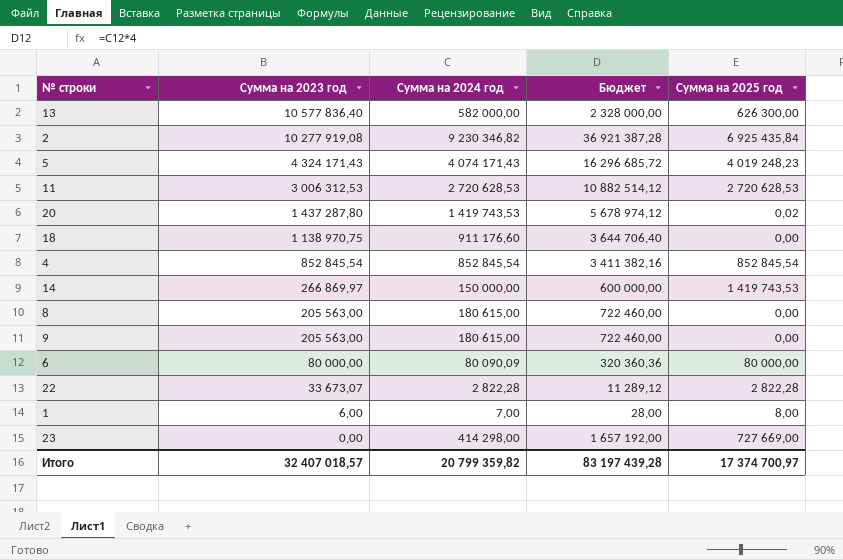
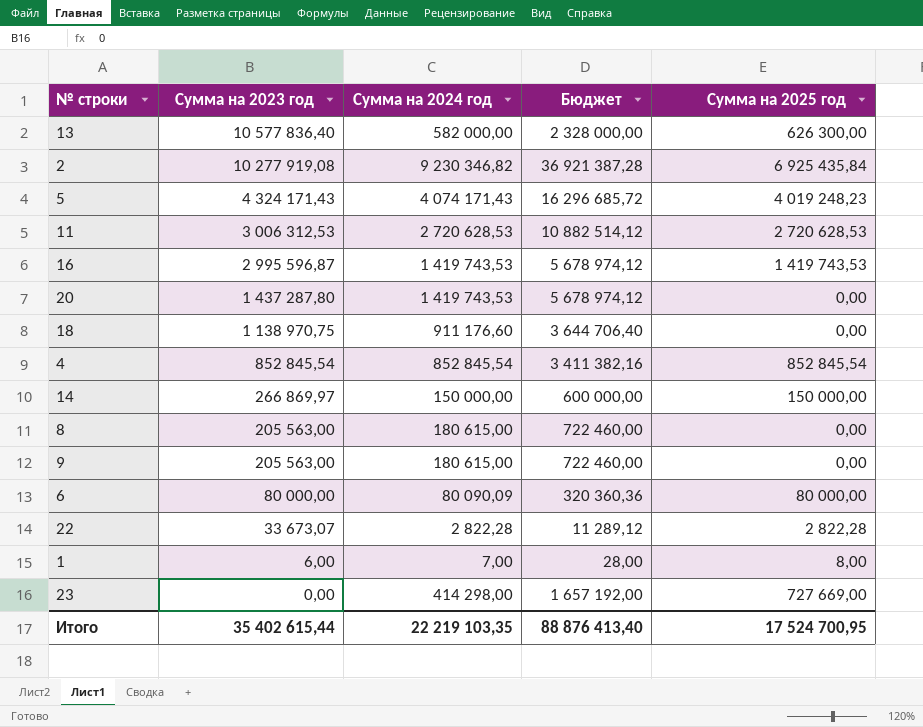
row 16: none -> 2 995 596,87 | 1 419 743,53 | 5 678 974,12 | 1 419 743,53
20 | Сумма на 2025 год: 0,02 -> 0,00
14 | Сумма на 2025 год: 1 419 743,53 -> 150 000,00
Итого | Сумма на 2023 год: 32 407 018,57 -> 35 402 615,44
Итого | Сумма на 2024 год: 20 799 359,82 -> 22 219 103,35
Итого | Бюджет: 83 197 439,28 -> 88 876 413,40
Итого | Сумма на 2025 год: 17 374 700,97 -> 17 524 700,95

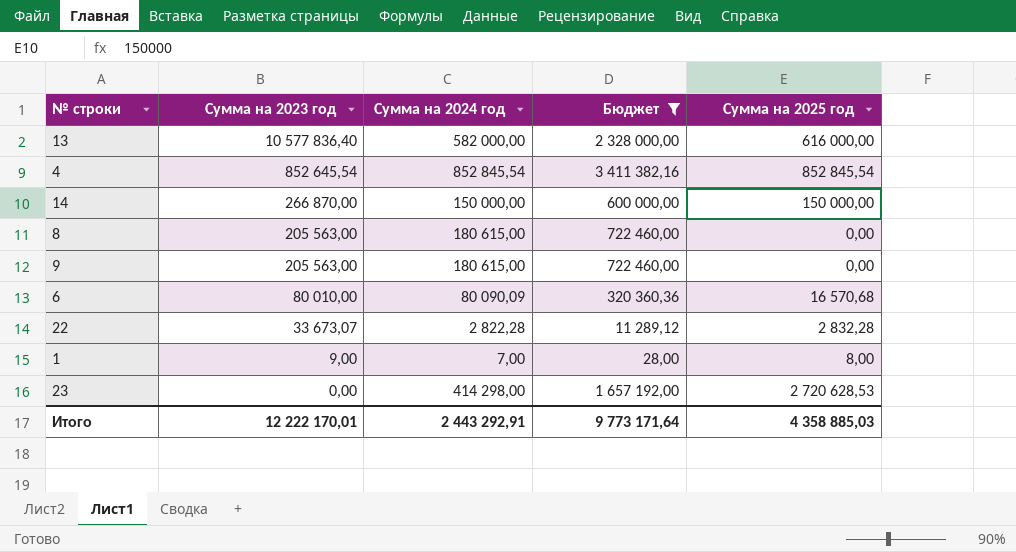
filter: none -> Бюджет <= 3 411 382,16
13 | Сумма на 2025 год: 626 300,00 -> 616 000,00
4 | Сумма на 2023 год: 852 845,54 -> 852 645,54
14 | Сумма на 2023 год: 266 869,97 -> 266 870,00
6 | Сумма на 2023 год: 80 000,00 -> 80 010,00
6 | Сумма на 2025 год: 80 000,00 -> 16 570,68
22 | Сумма на 2025 год: 2 822,28 -> 2 832,28
1 | Сумма на 2023 год: 6,00 -> 9,00
23 | Сумма на 2025 год: 727 669,00 -> 2 720 628,53
Итого | Сумма на 2023 год: 35 402 615,44 -> 12 222 170,01
Итого | Сумма на 2024 год: 22 219 103,35 -> 2 443 292,91
Итого | Бюджет: 88 876 413,40 -> 9 773 171,64
Итого | Сумма на 2025 год: 17 524 700,95 -> 4 358 885,03

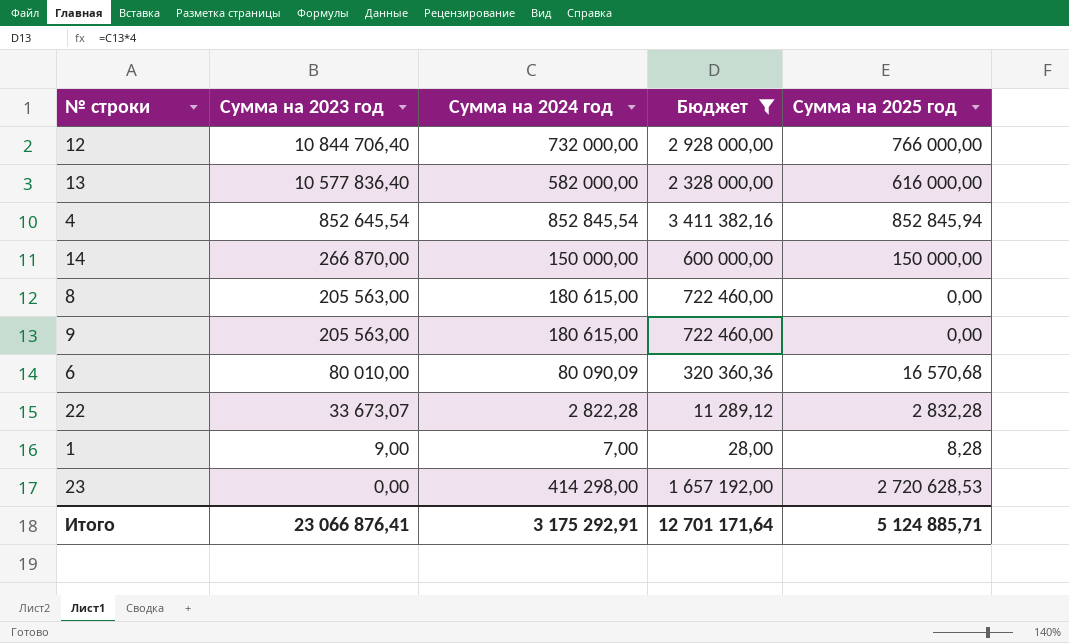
row 12: none -> 10 844 706,40 | 732 000,00 | 2 928 000,00 | 766 000,00
4 | Сумма на 2025 год: 852 845,54 -> 852 845,94
1 | Сумма на 2025 год: 8,00 -> 8,28
Итого | Сумма на 2023 год: 12 222 170,01 -> 23 066 876,41
Итого | Сумма на 2024 год: 2 443 292,91 -> 3 175 292,91
Итого | Бюджет: 9 773 171,64 -> 12 701 171,64
Итого | Сумма на 2025 год: 4 358 885,03 -> 5 124 885,71

